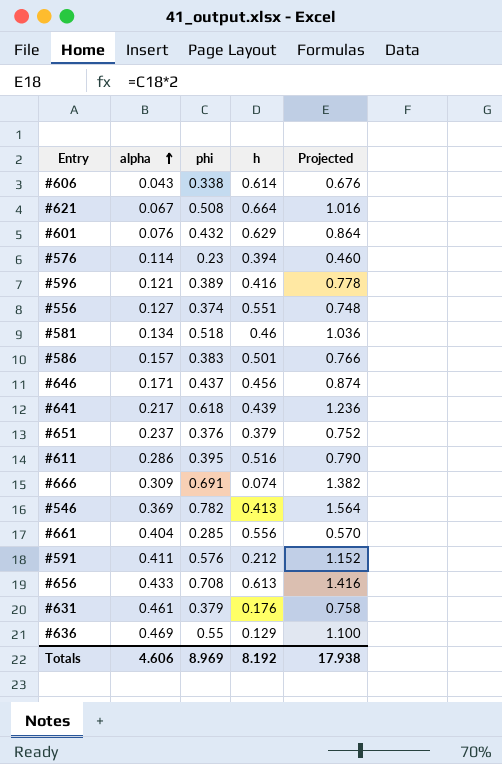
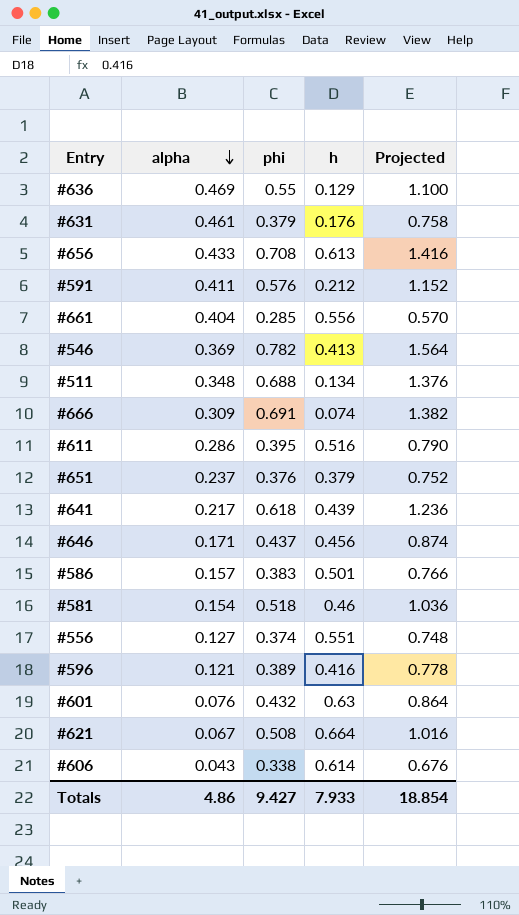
row order: alpha ascending -> alpha descending
row #576: 0.114 | 0.23 | 0.394 | 0.460 -> none
row #511: none -> 0.348 | 0.688 | 0.134 | 1.376
#581 | alpha: 0.134 -> 0.154
#601 | h: 0.629 -> 0.63
Totals | alpha: 4.606 -> 4.86
Totals | phi: 8.969 -> 9.427
Totals | h: 8.192 -> 7.933
Totals | Projected: 17.938 -> 18.854

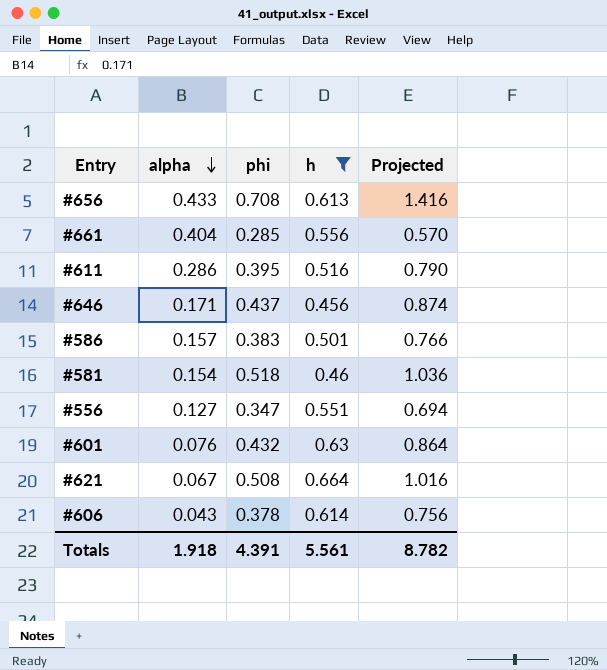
filter: none -> h >= 0.456
#556 | phi: 0.374 -> 0.347
#556 | Projected: 0.748 -> 0.694
#606 | phi: 0.338 -> 0.378
#606 | Projected: 0.676 -> 0.756
Totals | alpha: 4.86 -> 1.918
Totals | phi: 9.427 -> 4.391
Totals | h: 7.933 -> 5.561
Totals | Projected: 18.854 -> 8.782

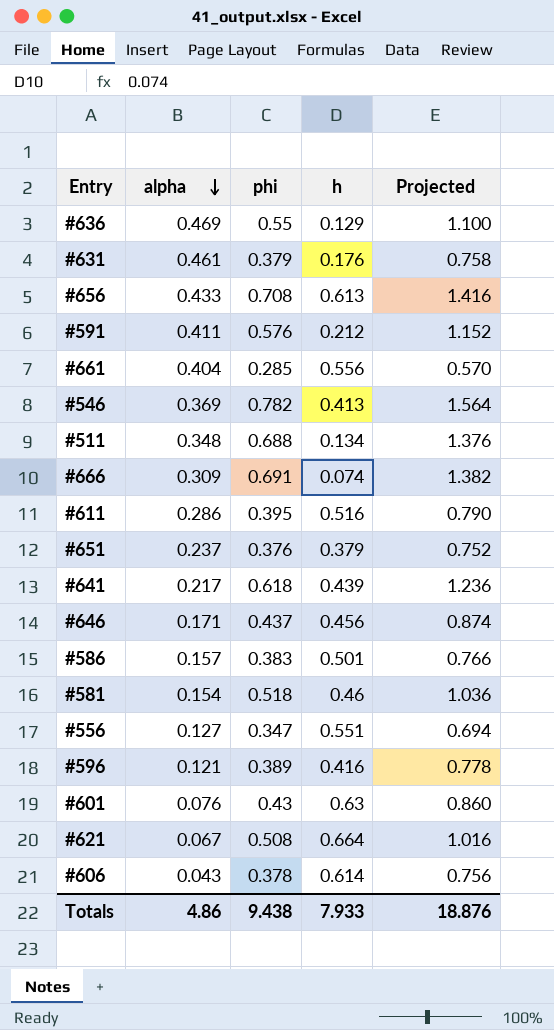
filter: h >= 0.456 -> none
#601 | phi: 0.432 -> 0.43
#601 | Projected: 0.864 -> 0.860
Totals | alpha: 1.918 -> 4.86
Totals | phi: 4.391 -> 9.438
Totals | h: 5.561 -> 7.933
Totals | Projected: 8.782 -> 18.876

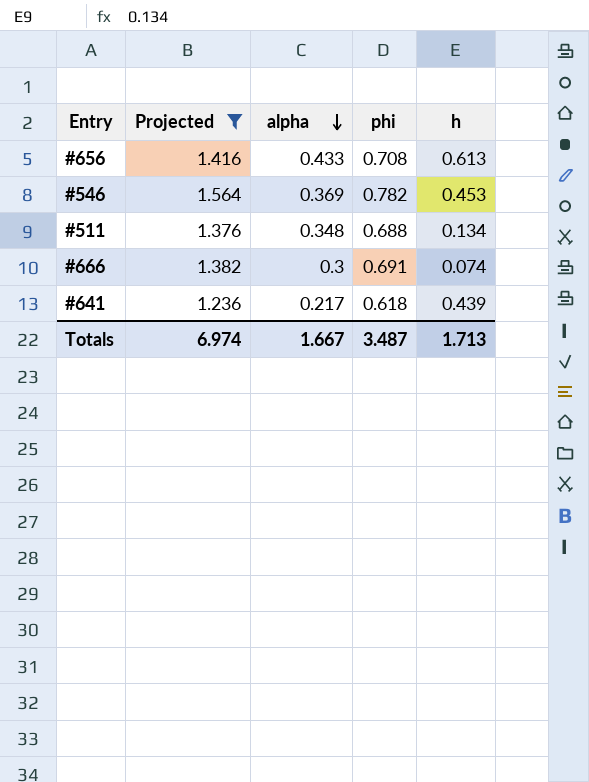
filter: none -> Projected >= 1.236
column Projected | position: 5 -> 2
#546 | h: 0.413 -> 0.453
#666 | alpha: 0.309 -> 0.3
Totals | Projected: 18.876 -> 6.974
Totals | alpha: 4.86 -> 1.667
Totals | phi: 9.438 -> 3.487
Totals | h: 7.933 -> 1.713

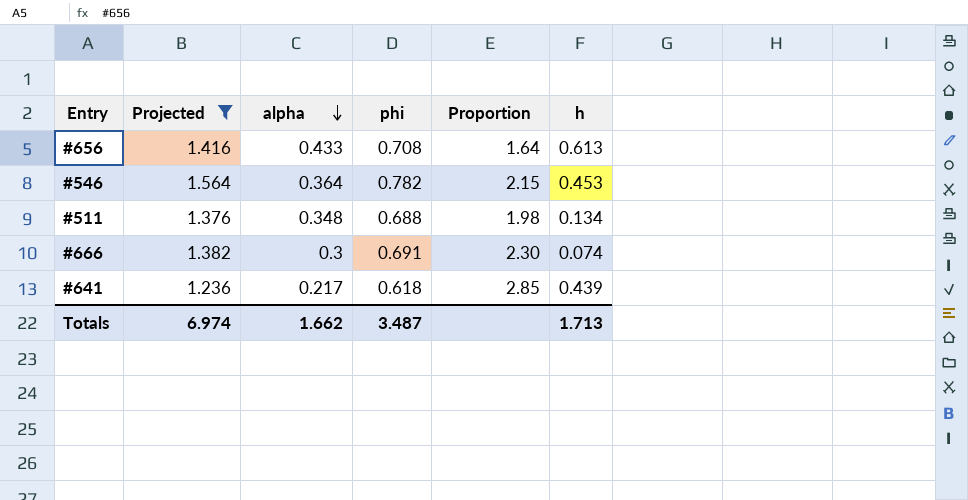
column Proportion | formula: none -> [phi] / [alpha]
#546 | alpha: 0.369 -> 0.364
Totals | alpha: 1.667 -> 1.662

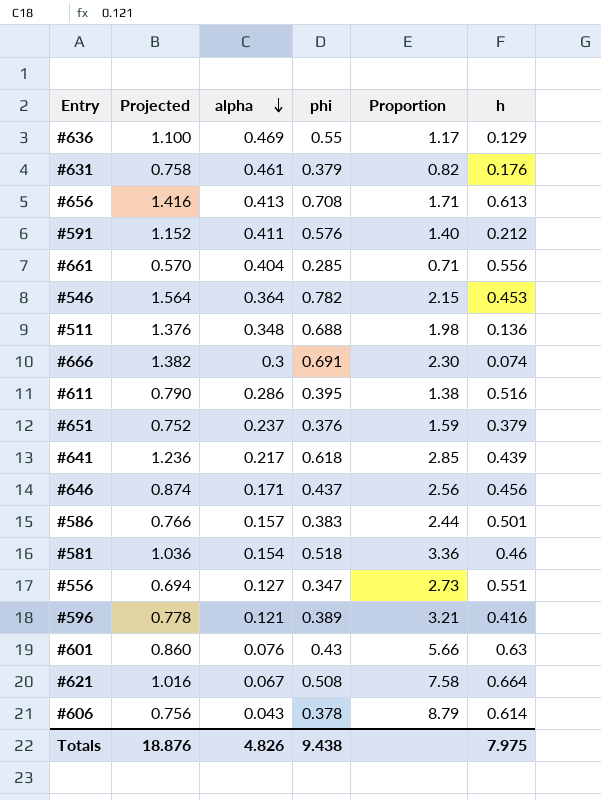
filter: Projected >= 1.236 -> none
#656 | alpha: 0.433 -> 0.413
#656 | Proportion: 1.64 -> 1.71
#511 | h: 0.134 -> 0.136
Totals | Projected: 6.974 -> 18.876
Totals | alpha: 1.662 -> 4.826
Totals | phi: 3.487 -> 9.438
Totals | h: 1.713 -> 7.975

